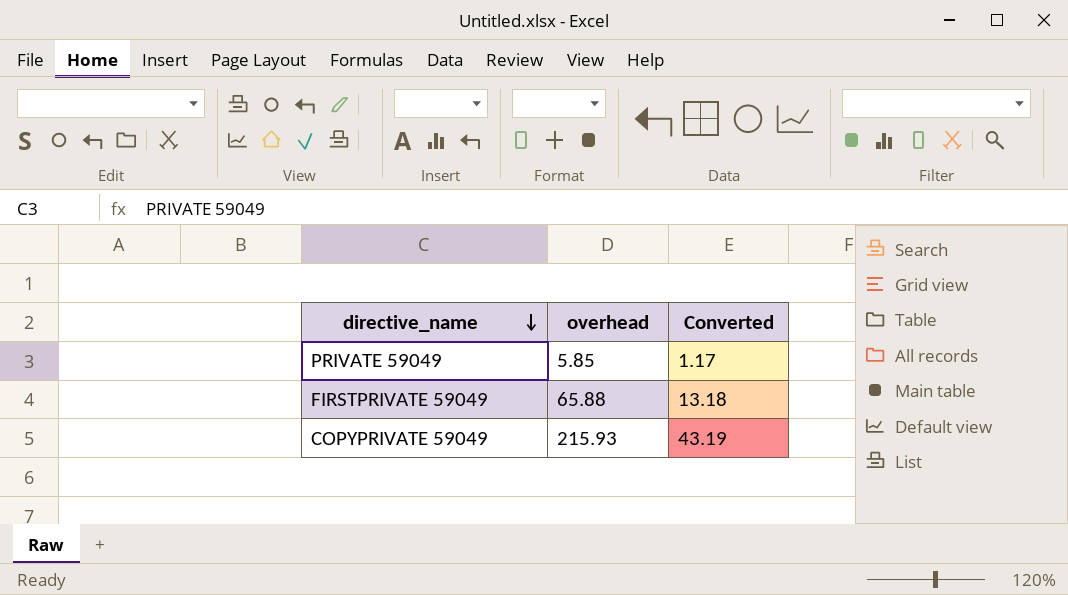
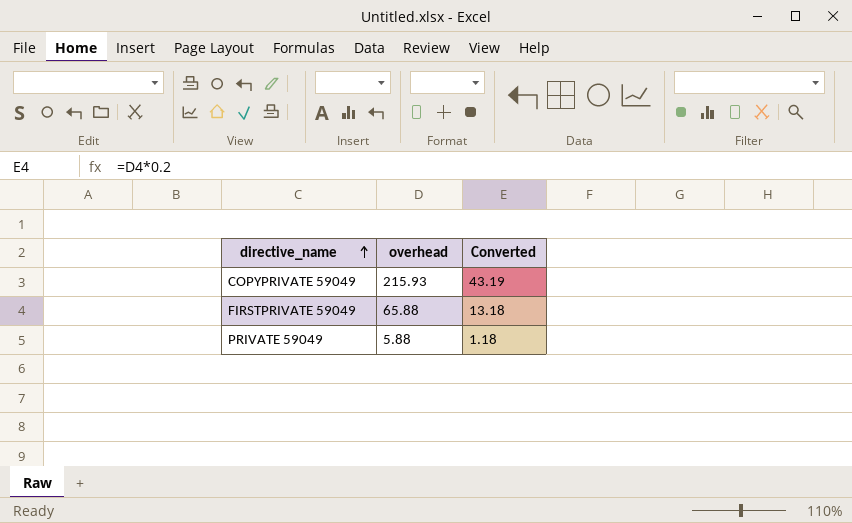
row order: directive_name descending -> directive_name ascending
PRIVATE 59049 | overhead: 5.85 -> 5.88
PRIVATE 59049 | Converted: 1.17 -> 1.18

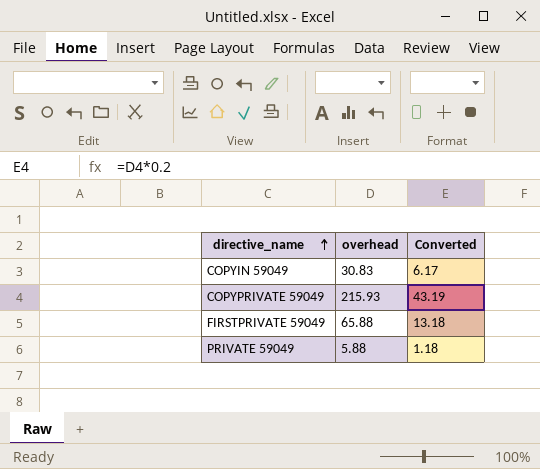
row COPYIN 59049: none -> 30.83 | 6.17

